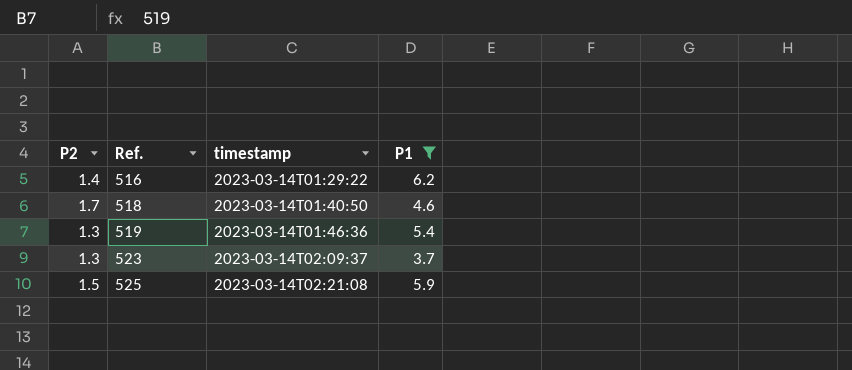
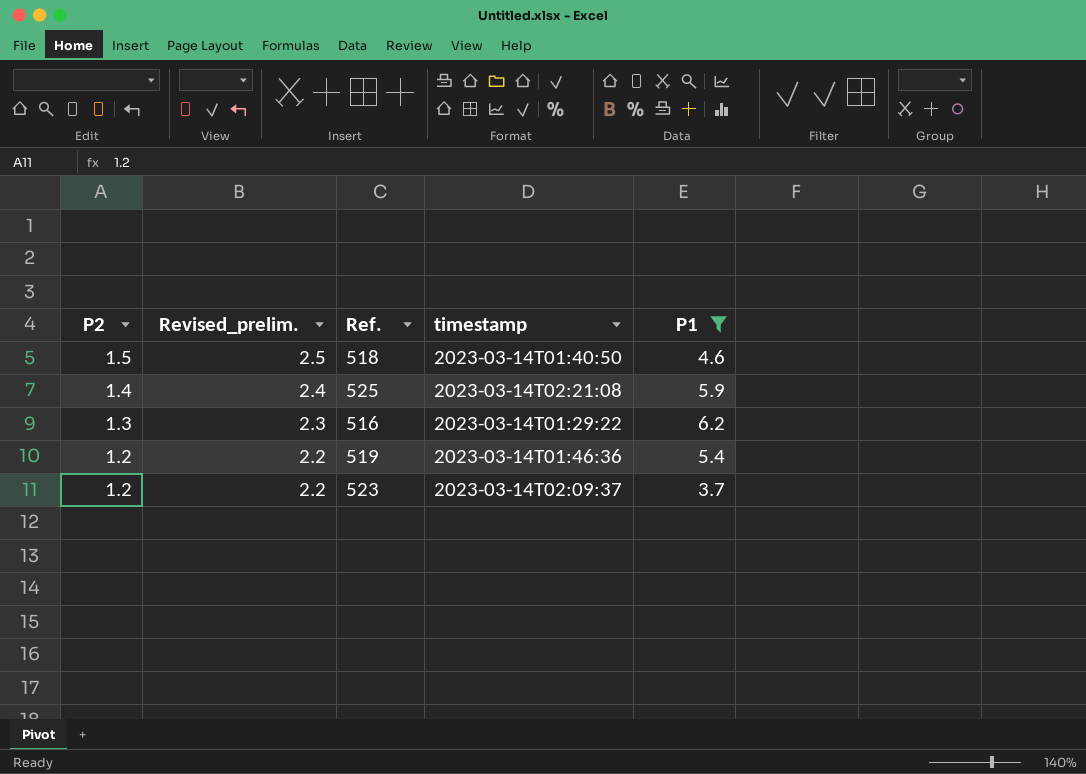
row order: Ref. ascending -> P2 descending
column Revised_prelim. | formula: none -> [P2] + 1
518 | P2: 1.7 -> 1.5
525 | P2: 1.5 -> 1.4
516 | P2: 1.4 -> 1.3
519 | P2: 1.3 -> 1.2
523 | P2: 1.3 -> 1.2

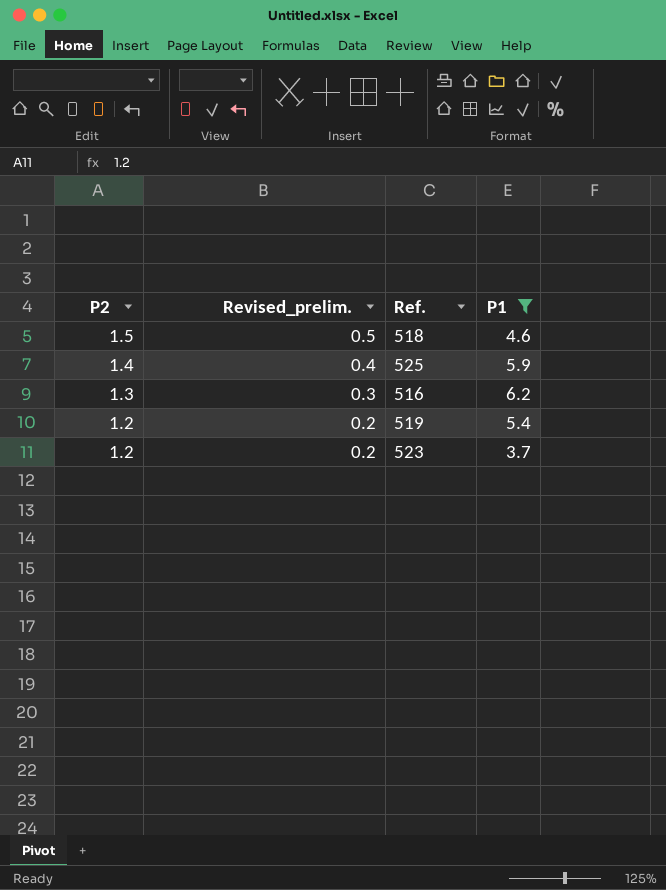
column timestamp | position: 4 -> none
column Revised_prelim. | formula: [P2] + 1 -> [P2] - 1

